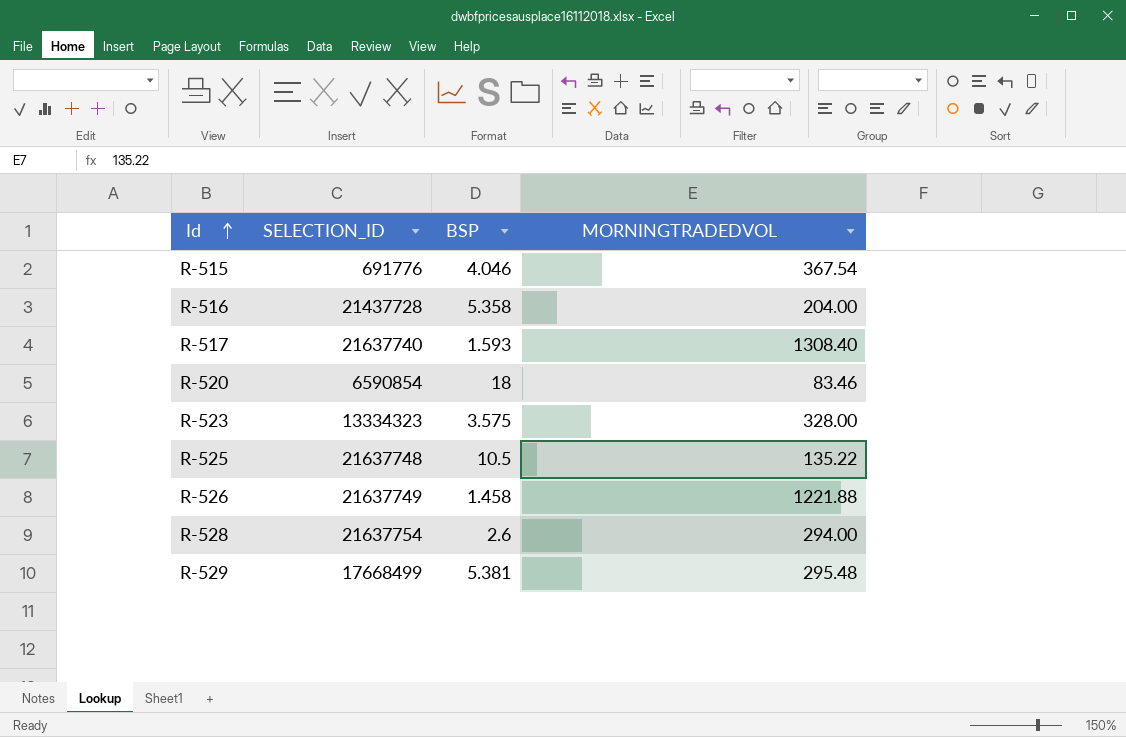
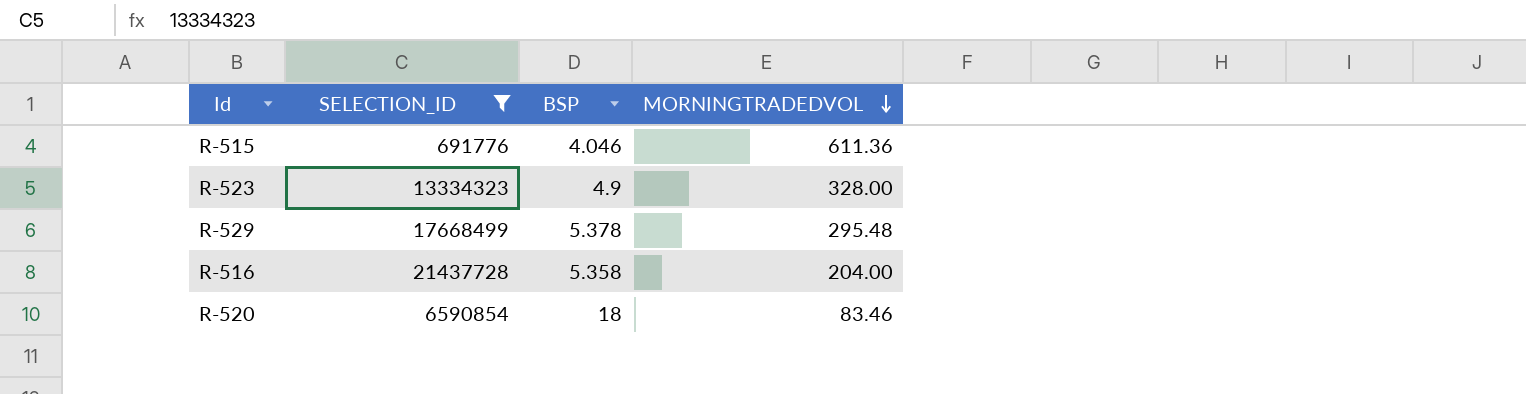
filter: none -> SELECTION_ID <= 21437728
row order: Id ascending -> MORNINGTRADEDVOL descending
R-515 | MORNINGTRADEDVOL: 367.54 -> 611.36
R-523 | BSP: 3.575 -> 4.9
R-529 | BSP: 5.381 -> 5.378

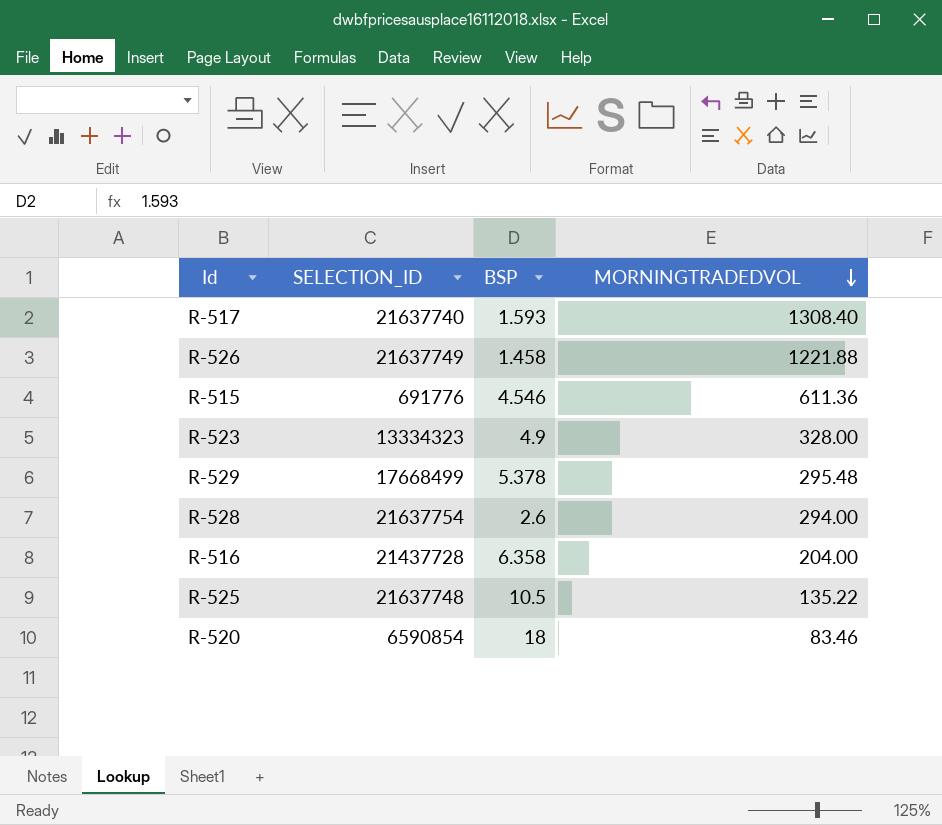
filter: SELECTION_ID <= 21437728 -> none
R-515 | BSP: 4.046 -> 4.546
R-516 | BSP: 5.358 -> 6.358

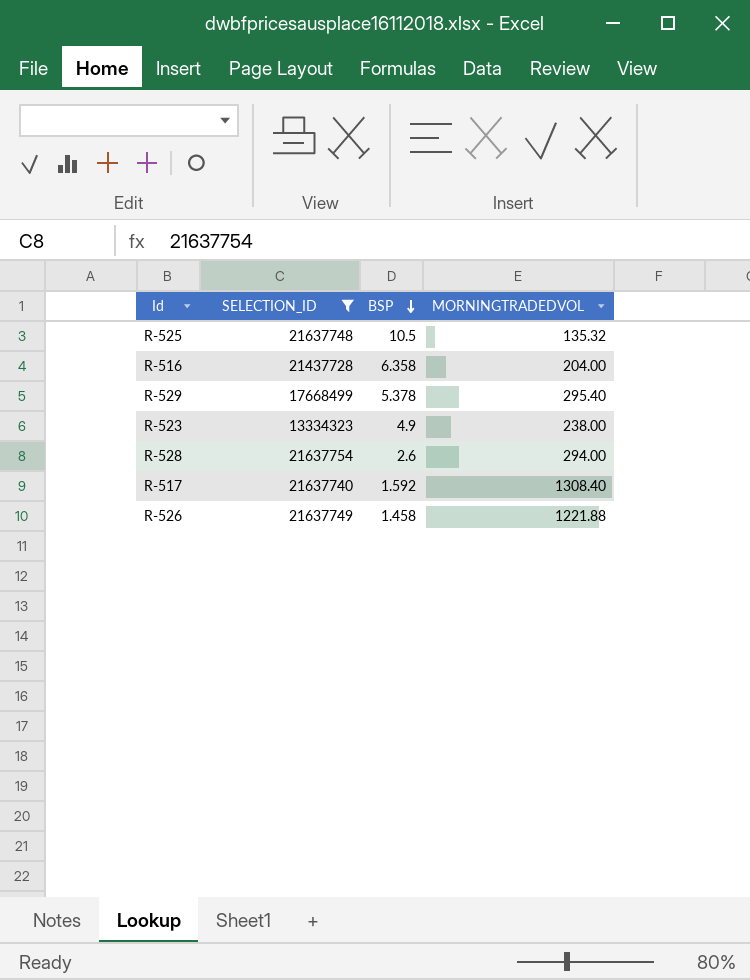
filter: none -> SELECTION_ID >= 13334323
row order: MORNINGTRADEDVOL descending -> BSP descending
R-525 | MORNINGTRADEDVOL: 135.22 -> 135.32
R-529 | MORNINGTRADEDVOL: 295.48 -> 295.40
R-523 | MORNINGTRADEDVOL: 328.00 -> 238.00
R-517 | BSP: 1.593 -> 1.592

